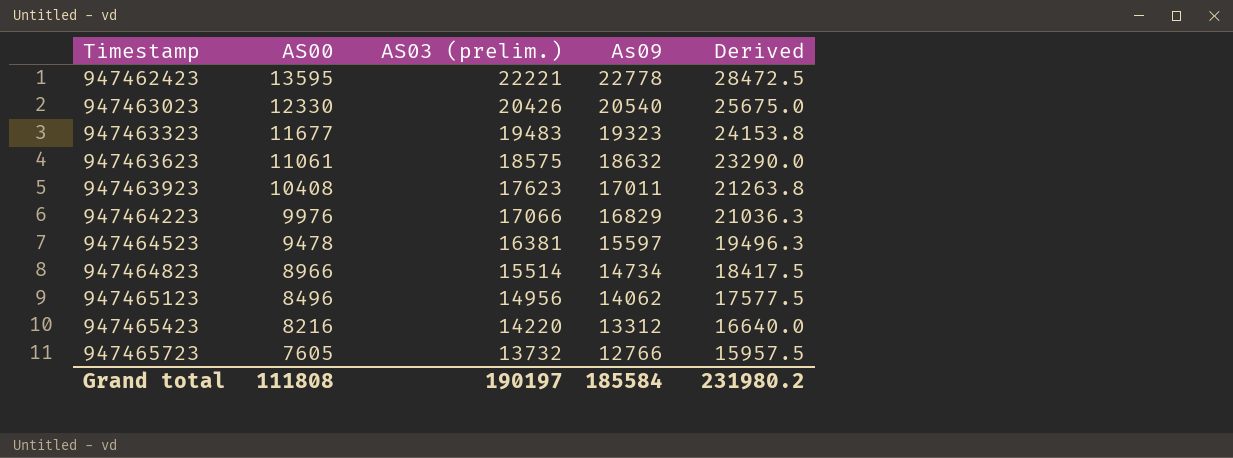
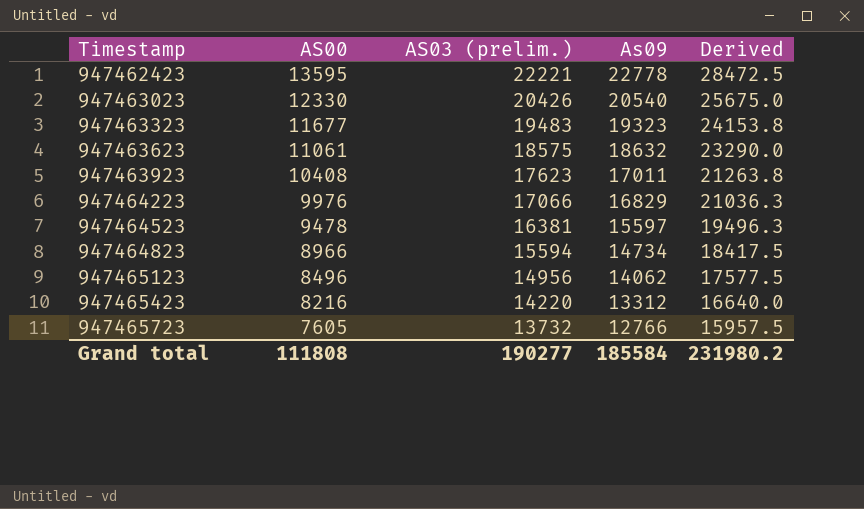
947464823 | AS03 (prelim.): 15514 -> 15594
Grand total | AS03 (prelim.): 190197 -> 190277

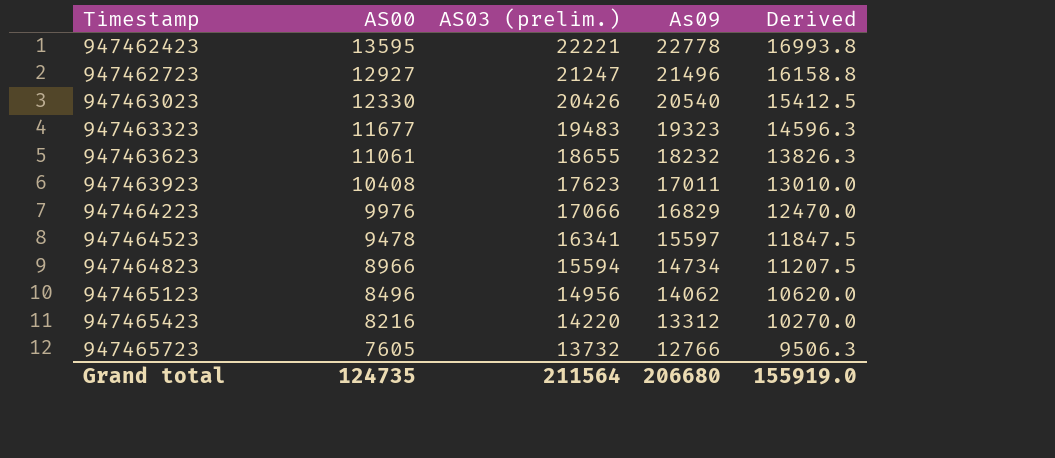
column Derived | formula: [As09] * 1.25 -> [AS00] * 1.25
row 947462723: none -> 12927 | 21247 | 21496 | 16158.8
947463623 | AS03 (prelim.): 18575 -> 18655
947463623 | As09: 18632 -> 18232
947464523 | AS03 (prelim.): 16381 -> 16341
Grand total | AS00: 111808 -> 124735
Grand total | AS03 (prelim.): 190277 -> 211564
Grand total | As09: 185584 -> 206680
Grand total | Derived: 231980.2 -> 155919.0

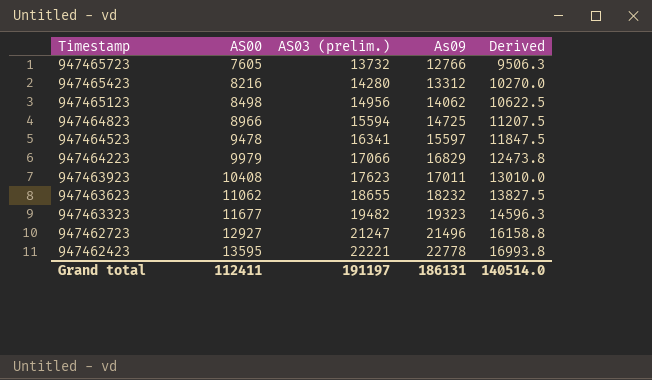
row order: Timestamp ascending -> Timestamp descending
row 947463023: 12330 | 20426 | 20540 | 15412.5 -> none
947465423 | AS03 (prelim.): 14220 -> 14280
947465123 | AS00: 8496 -> 8498
947465123 | Derived: 10620.0 -> 10622.5
947464823 | As09: 14734 -> 14725
947464223 | AS00: 9976 -> 9979
947464223 | Derived: 12470.0 -> 12473.8
947463623 | AS00: 11061 -> 11062
947463623 | Derived: 13826.3 -> 13827.5
947463323 | AS03 (prelim.): 19483 -> 19482
Grand total | AS00: 124735 -> 112411
Grand total | AS03 (prelim.): 211564 -> 191197
Grand total | As09: 206680 -> 186131
Grand total | Derived: 155919.0 -> 140514.0

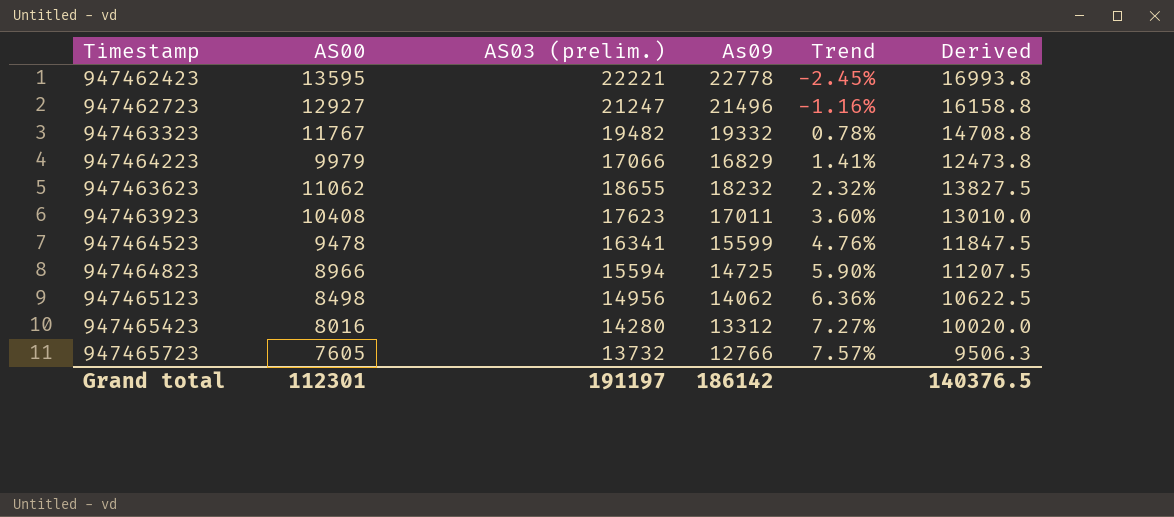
row order: Timestamp descending -> Trend ascending
column Trend | formula: none -> ([AS03 (prelim.)] - [As09]) / [As09]
947463323 | AS00: 11677 -> 11767
947463323 | As09: 19323 -> 19332
947463323 | Derived: 14596.3 -> 14708.8
947464523 | As09: 15597 -> 15599
947465423 | AS00: 8216 -> 8016
947465423 | Derived: 10270.0 -> 10020.0
Grand total | AS00: 112411 -> 112301
Grand total | As09: 186131 -> 186142
Grand total | Derived: 140514.0 -> 140376.5

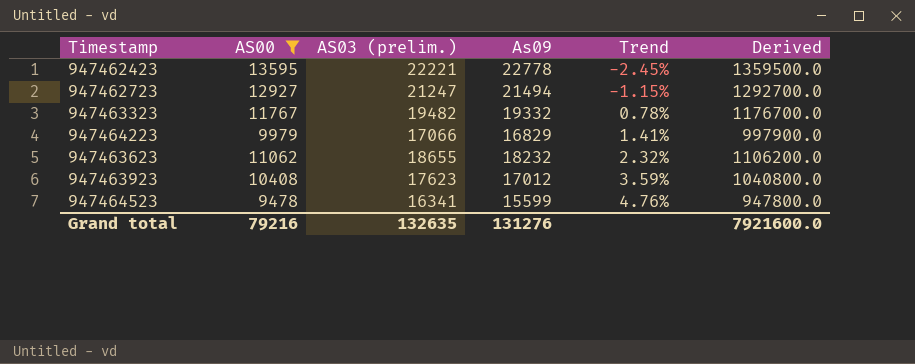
filter: none -> AS00 >= 9478
column Derived | formula: [AS00] * 1.25 -> [AS00] * 100
947462723 | As09: 21496 -> 21494
947462723 | Trend: -1.16% -> -1.15%
947463923 | As09: 17011 -> 17012
947463923 | Trend: 3.60% -> 3.59%
Grand total | AS00: 112301 -> 79216
Grand total | AS03 (prelim.): 191197 -> 132635
Grand total | As09: 186142 -> 131276
Grand total | Derived: 140376.5 -> 7921600.0

